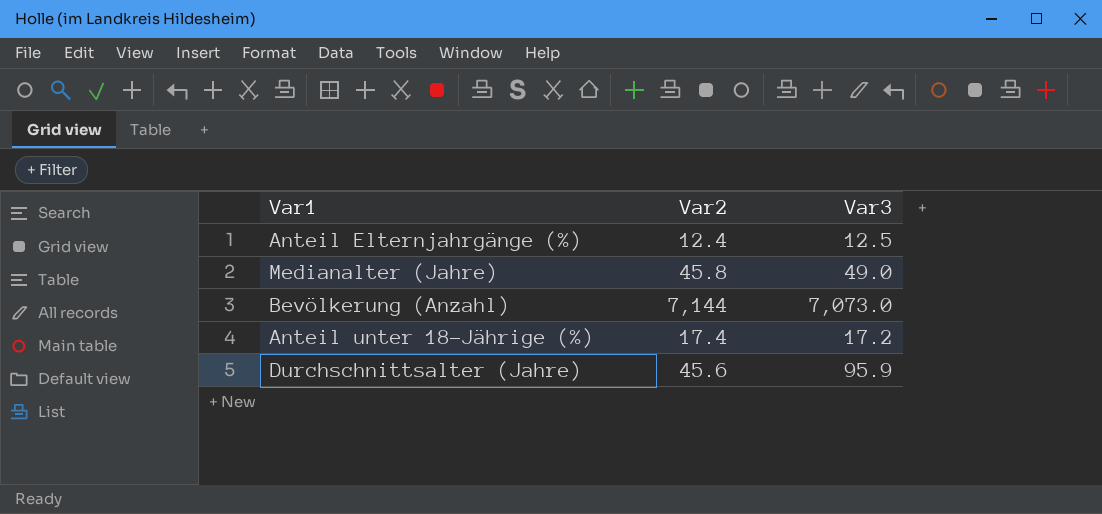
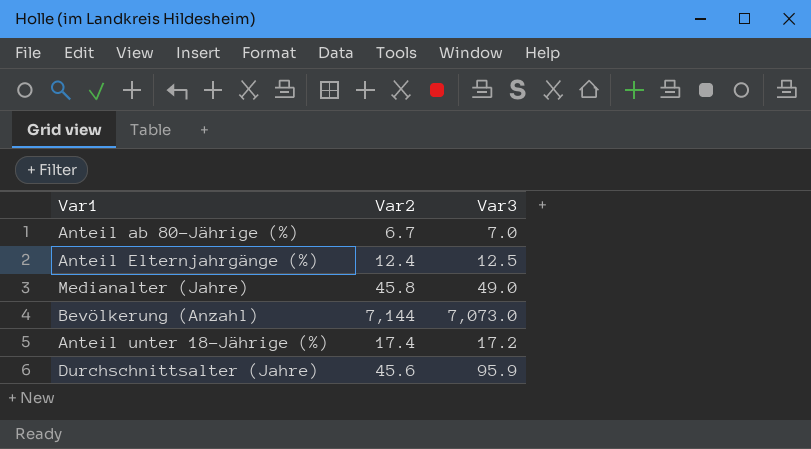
row Anteil ab 80-Jährige (%): none -> 6.7 | 7.0

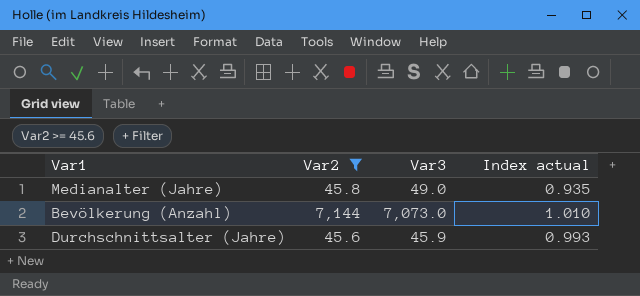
filter: none -> Var2 >= 45.6
column Index actual | formula: none -> [Var2] / [Var3]
Durchschnittsalter (Jahre) | Var3: 95.9 -> 45.9

